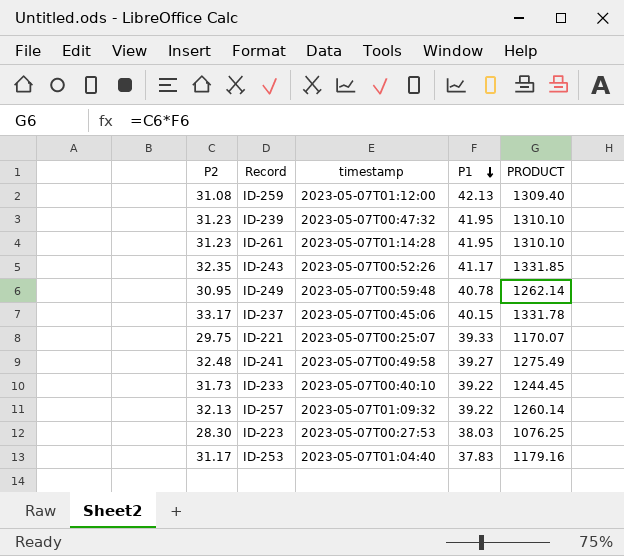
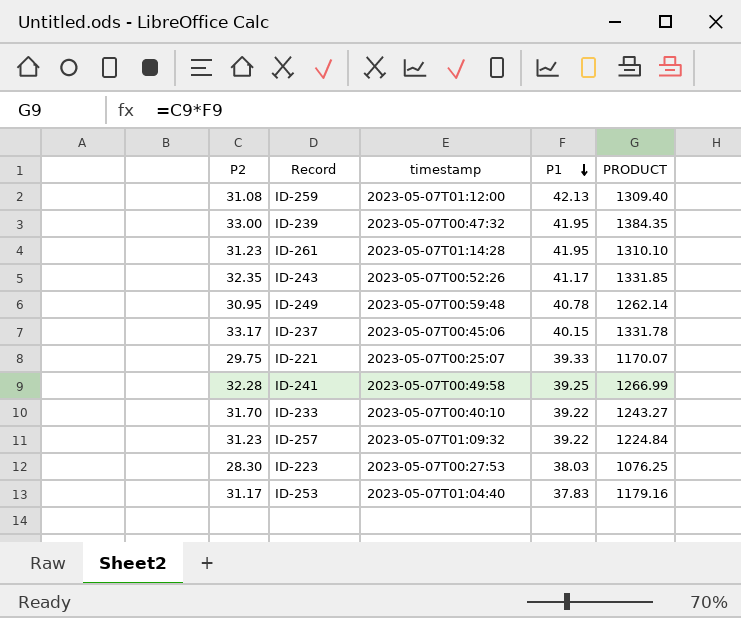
ID-239 | P2: 31.23 -> 33.00
ID-239 | PRODUCT: 1310.10 -> 1384.35
ID-241 | P2: 32.48 -> 32.28
ID-241 | P1: 39.27 -> 39.25
ID-241 | PRODUCT: 1275.49 -> 1266.99
ID-233 | P2: 31.73 -> 31.70
ID-233 | PRODUCT: 1244.45 -> 1243.27
ID-257 | P2: 32.13 -> 31.23
ID-257 | PRODUCT: 1260.14 -> 1224.84

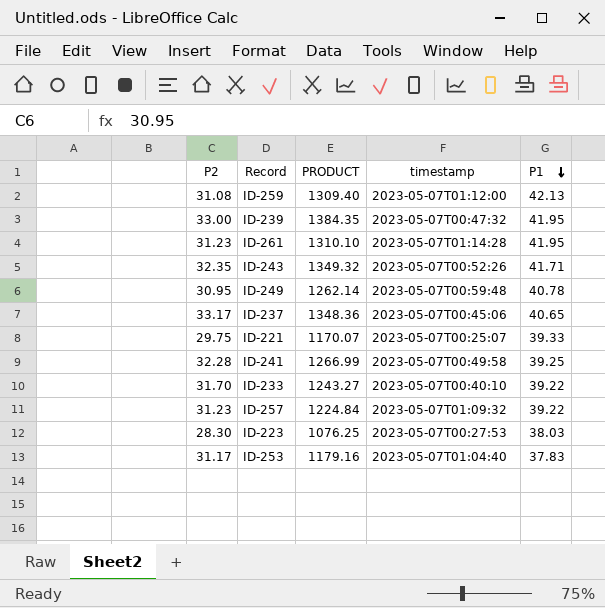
column PRODUCT | position: 5 -> 3
ID-243 | PRODUCT: 1331.85 -> 1349.32
ID-243 | P1: 41.17 -> 41.71
ID-237 | PRODUCT: 1331.78 -> 1348.36
ID-237 | P1: 40.15 -> 40.65

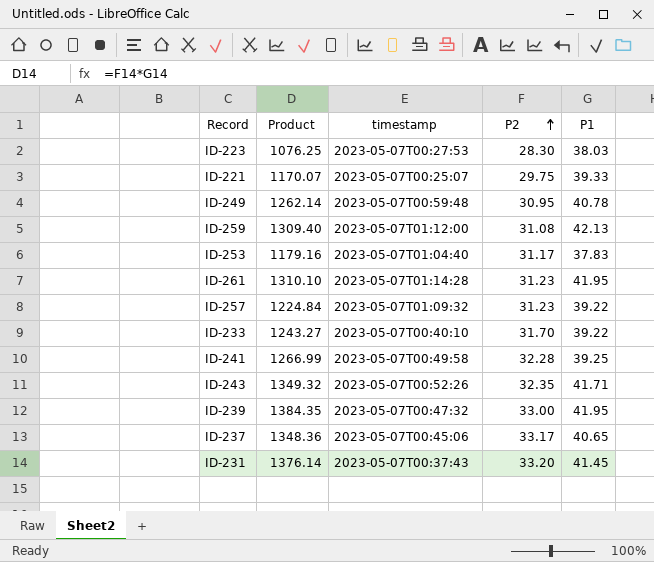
row order: P1 descending -> P2 ascending
column name: PRODUCT -> Product
column P2 | position: 1 -> 4
row ID-231: none -> 1376.14 | 2023-05-07T00:37:43 | 33.20 | 41.45

